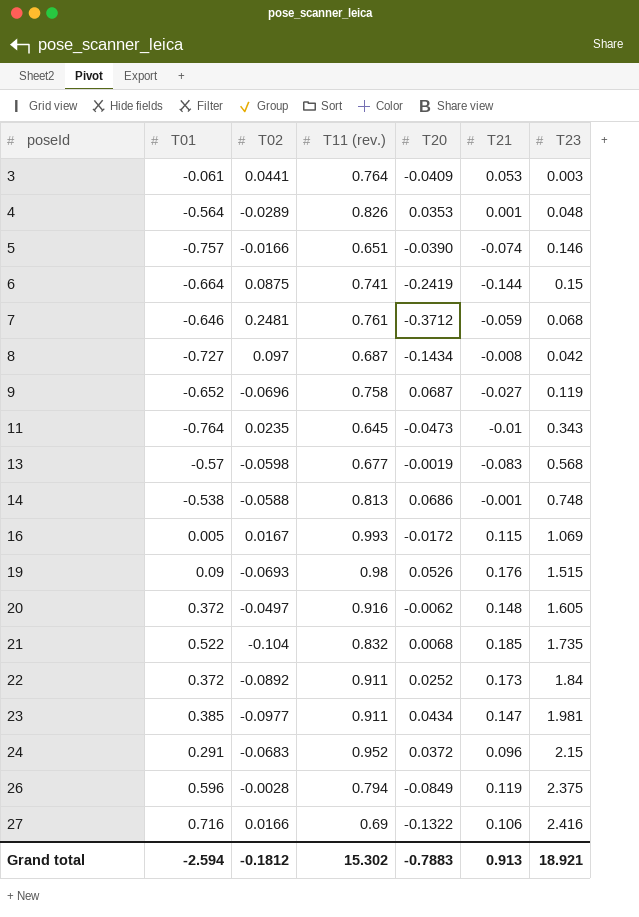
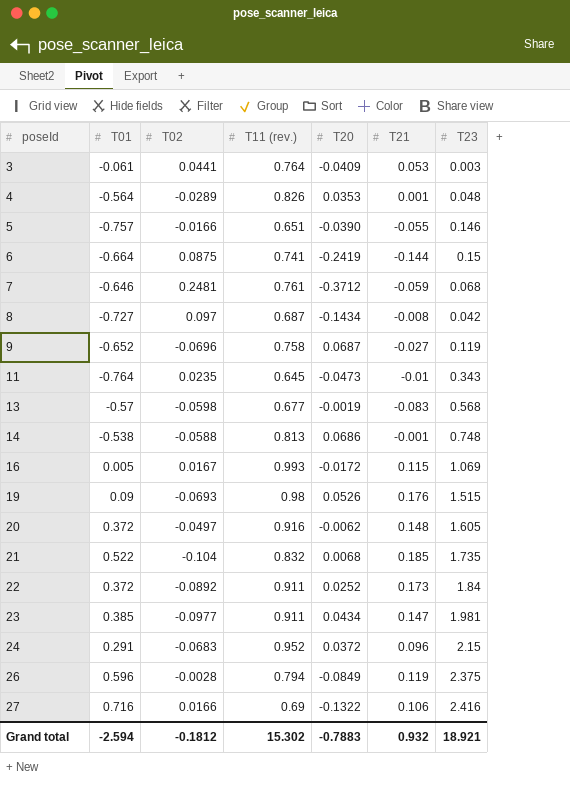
5 | T21: -0.074 -> -0.055
Grand total | T21: 0.913 -> 0.932

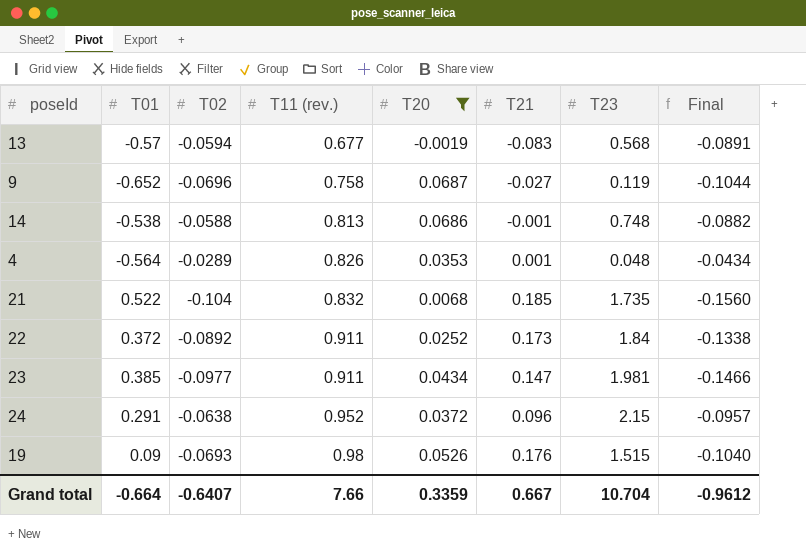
filter: none -> T20 >= -0.0019
row order: poseId ascending -> T11 (rev.) ascending
column Final | formula: none -> [T02] * 1.5
13 | T02: -0.0598 -> -0.0594
24 | T02: -0.0683 -> -0.0638
Grand total | T01: -2.594 -> -0.664
Grand total | T02: -0.1812 -> -0.6407
Grand total | T11 (rev.): 15.302 -> 7.66
Grand total | T20: -0.7883 -> 0.3359
Grand total | T21: 0.932 -> 0.667
Grand total | T23: 18.921 -> 10.704

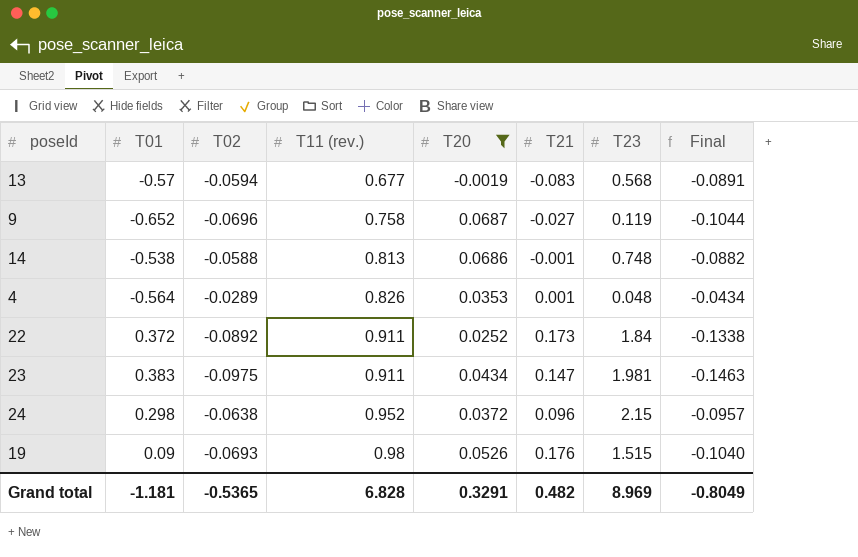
row 21: 0.522 | -0.104 | 0.832 | 0.0068 | 0.185 | 1.735 | -0.1560 -> none
23 | T01: 0.385 -> 0.383
23 | T02: -0.0977 -> -0.0975
23 | Final: -0.1466 -> -0.1463
24 | T01: 0.291 -> 0.298
Grand total | T01: -0.664 -> -1.181
Grand total | T02: -0.6407 -> -0.5365
Grand total | T11 (rev.): 7.66 -> 6.828
Grand total | T20: 0.3359 -> 0.3291
Grand total | T21: 0.667 -> 0.482
Grand total | T23: 10.704 -> 8.969
Grand total | Final: -0.9612 -> -0.8049

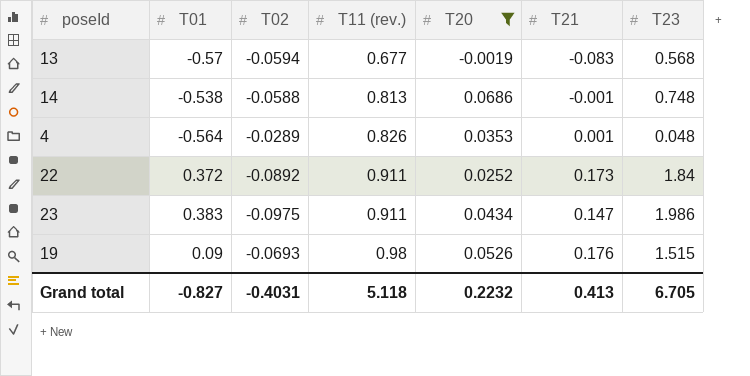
column Final | formula: [T02] * 1.5 -> none
row 9: -0.652 | -0.0696 | 0.758 | 0.0687 | -0.027 | 0.119 | -0.1044 -> none
row 24: 0.298 | -0.0638 | 0.952 | 0.0372 | 0.096 | 2.15 | -0.0957 -> none
23 | T23: 1.981 -> 1.986
Grand total | T01: -1.181 -> -0.827
Grand total | T02: -0.5365 -> -0.4031
Grand total | T11 (rev.): 6.828 -> 5.118
Grand total | T20: 0.3291 -> 0.2232
Grand total | T21: 0.482 -> 0.413
Grand total | T23: 8.969 -> 6.705

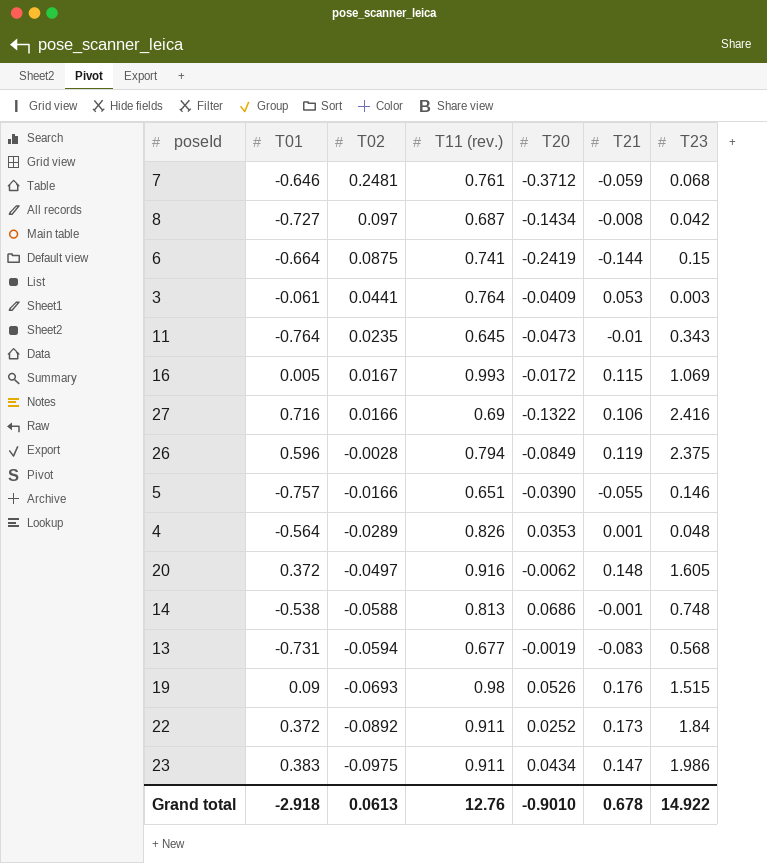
filter: T20 >= -0.0019 -> none
row order: T11 (rev.) ascending -> T02 descending
13 | T01: -0.57 -> -0.731
Grand total | T01: -0.827 -> -2.918
Grand total | T02: -0.4031 -> 0.0613
Grand total | T11 (rev.): 5.118 -> 12.76
Grand total | T20: 0.2232 -> -0.9010
Grand total | T21: 0.413 -> 0.678
Grand total | T23: 6.705 -> 14.922

